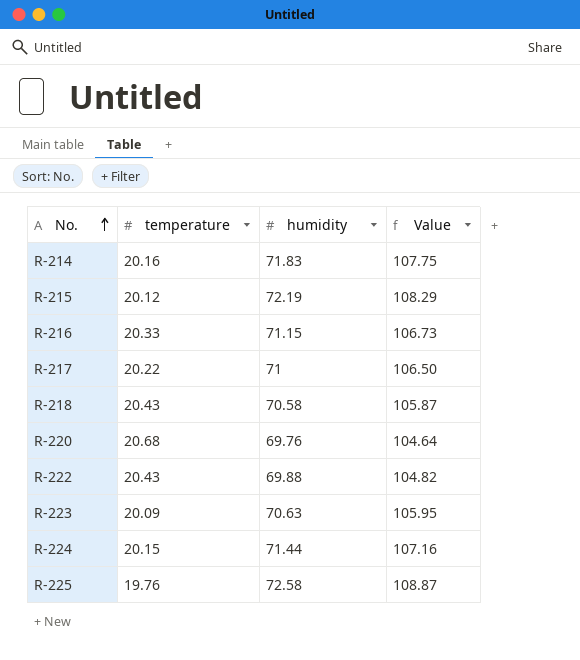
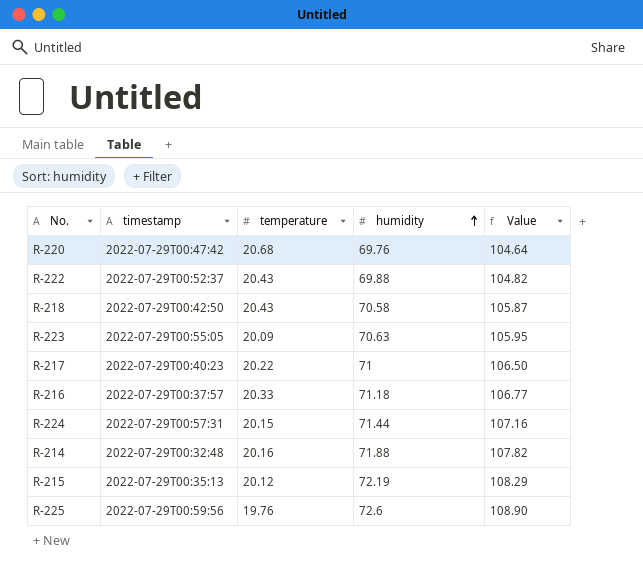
row order: No. ascending -> humidity ascending
column timestamp | position: none -> 2
R-216 | humidity: 71.15 -> 71.18
R-216 | Value: 106.73 -> 106.77
R-214 | humidity: 71.83 -> 71.88
R-214 | Value: 107.75 -> 107.82
R-225 | humidity: 72.58 -> 72.6
R-225 | Value: 108.87 -> 108.90

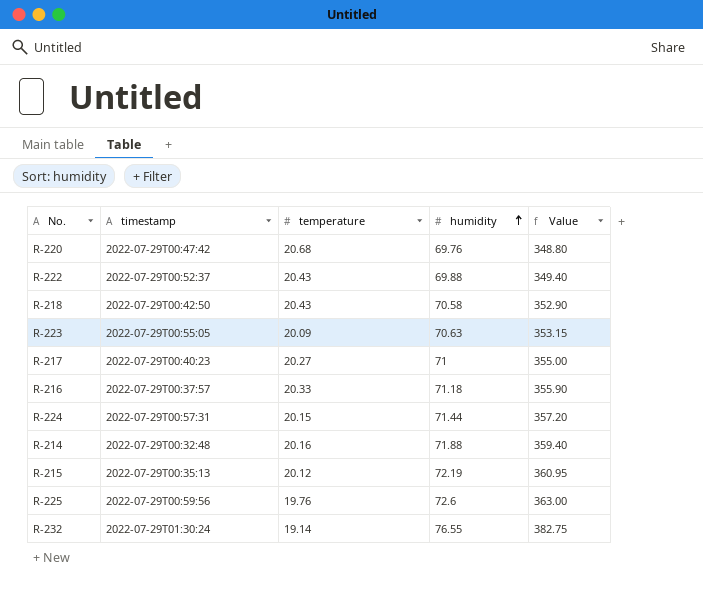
column Value | formula: [humidity] * 1.5 -> [humidity] * 5
R-217 | temperature: 20.22 -> 20.27
row R-232: none -> 2022-07-29T01:30:24 | 19.14 | 76.55 | 382.75

